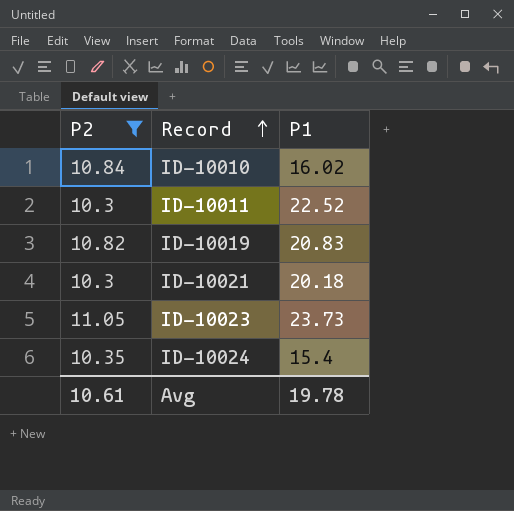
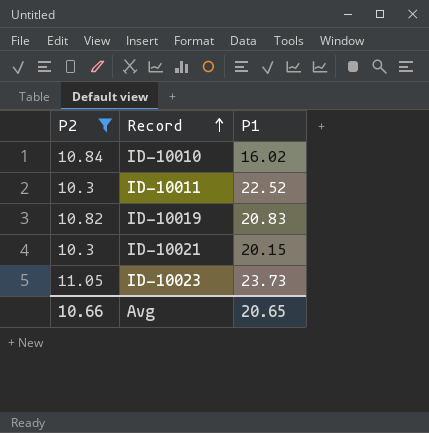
row ID-10024: 10.35 | 15.4 -> none
ID-10021 | P1: 20.18 -> 20.15
Avg | P2: 10.61 -> 10.66
Avg | P1: 19.78 -> 20.65

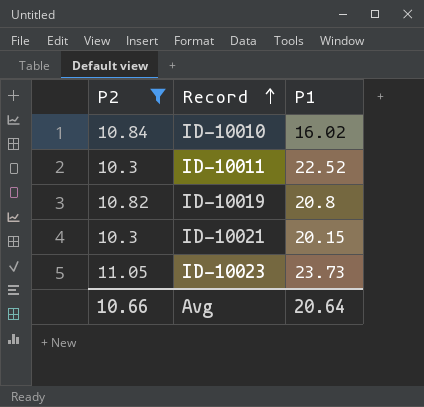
ID-10019 | P1: 20.83 -> 20.8
Avg | P1: 20.65 -> 20.64

